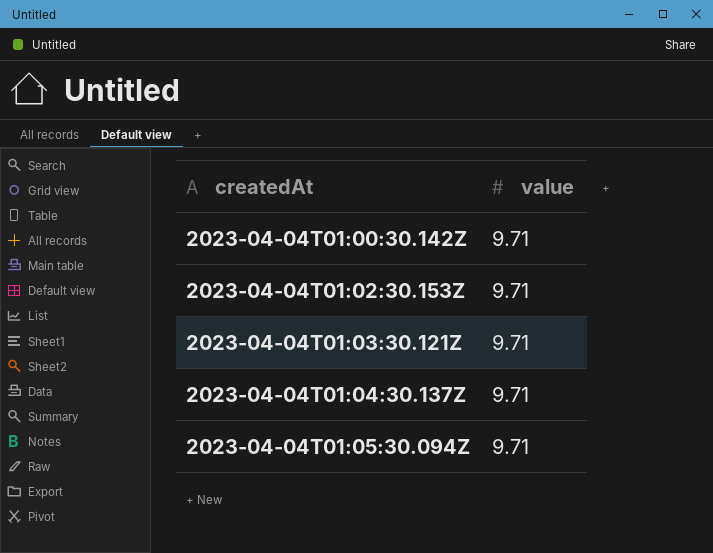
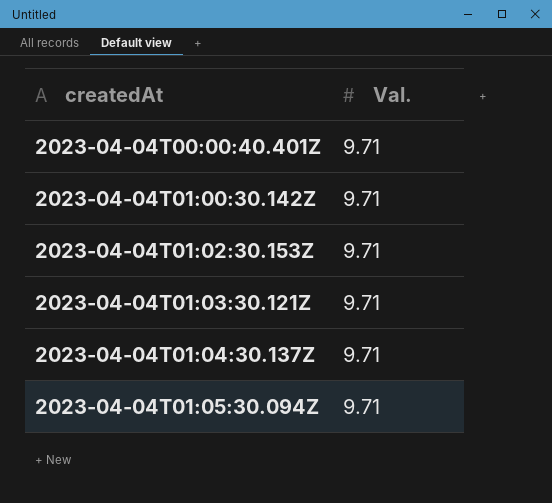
column name: value -> Val.
row 2023-04-04T00:00:40.401Z: none -> 9.71

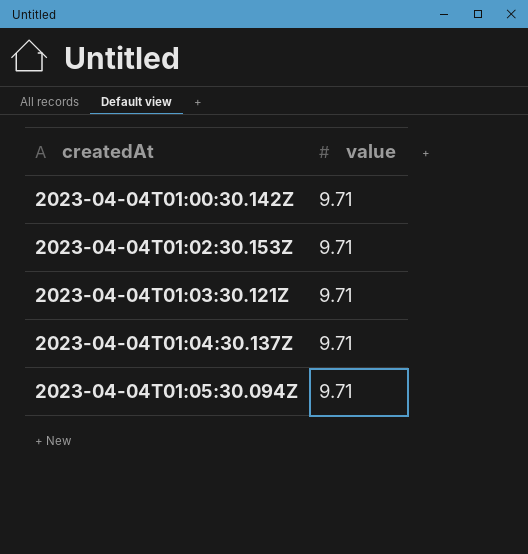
column name: Val. -> value
row 2023-04-04T00:00:40.401Z: 9.71 -> none

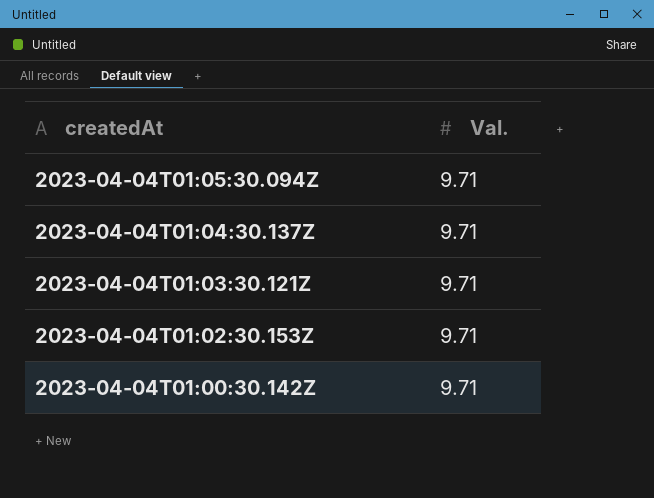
row order: createdAt ascending -> createdAt descending
column name: value -> Val.

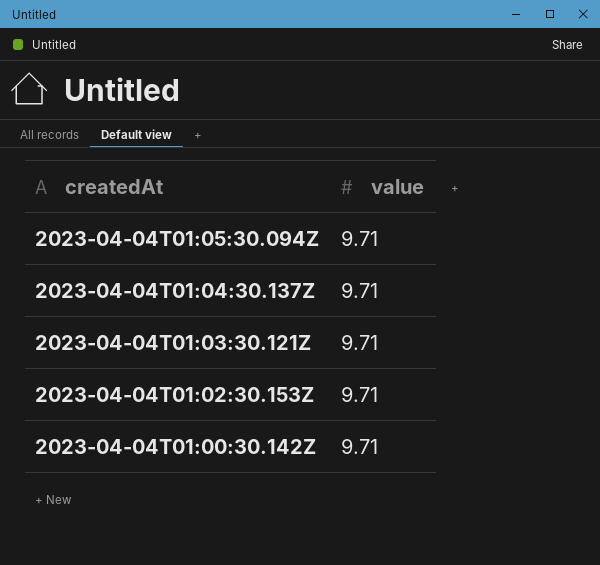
column name: Val. -> value

